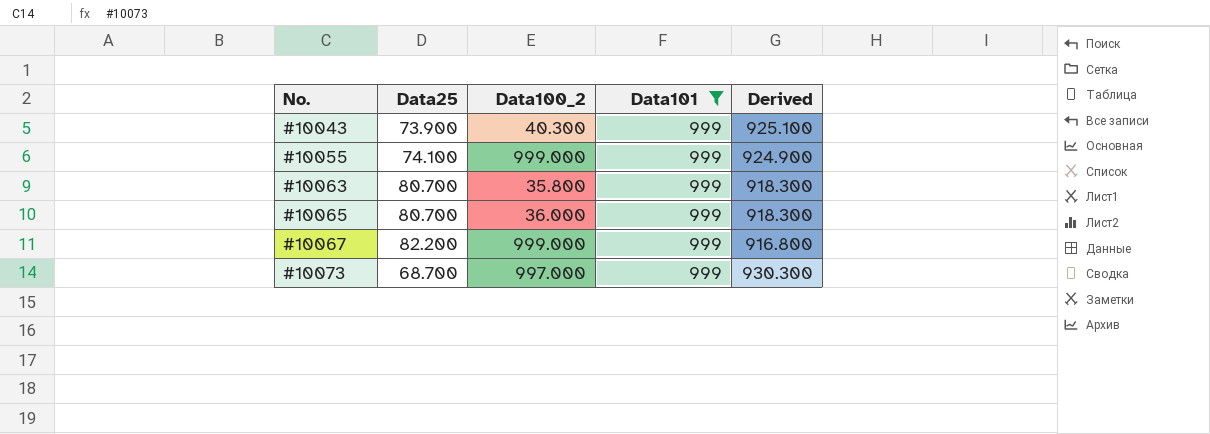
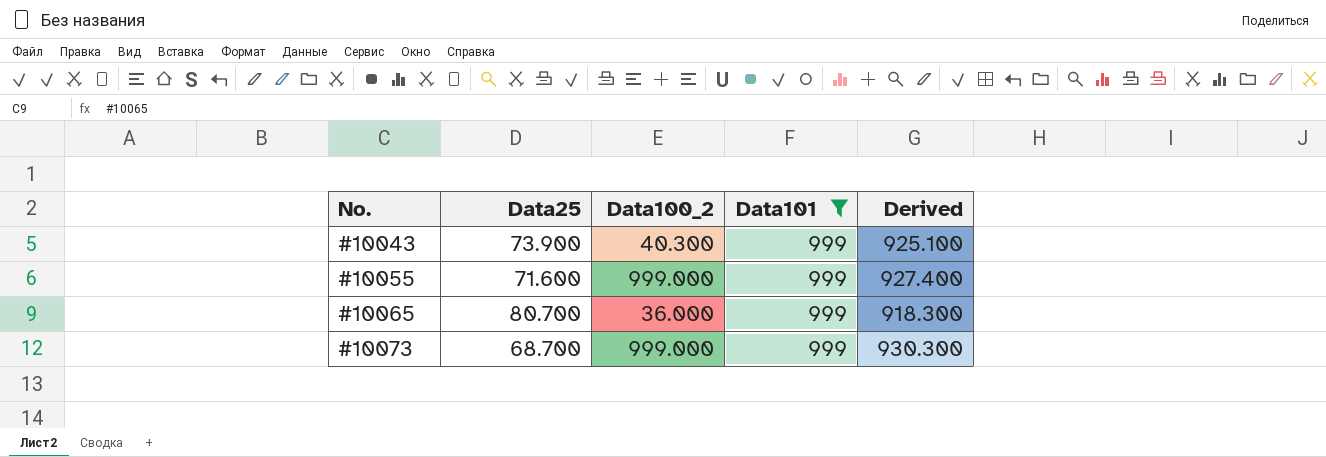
row #10063: 80.700 | 35.800 | 999 | 918.300 -> none
row #10067: 82.200 | 999.000 | 999 | 916.800 -> none
#10055 | Data25: 74.100 -> 71.600
#10055 | Derived: 924.900 -> 927.400
#10073 | Data100_2: 997.000 -> 999.000

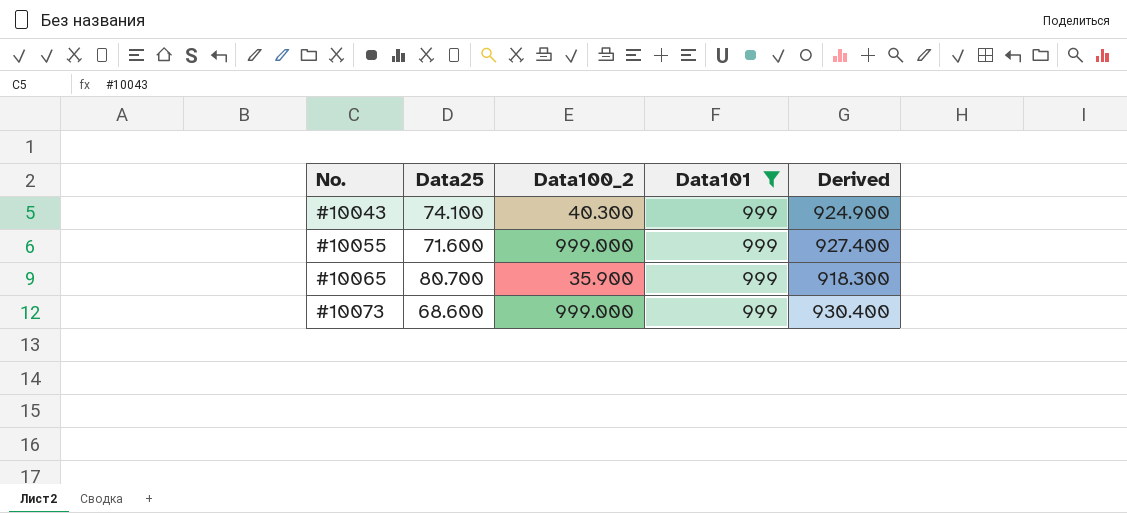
#10043 | Data25: 73.900 -> 74.100
#10043 | Derived: 925.100 -> 924.900
#10065 | Data100_2: 36.000 -> 35.900
#10073 | Data25: 68.700 -> 68.600
#10073 | Derived: 930.300 -> 930.400

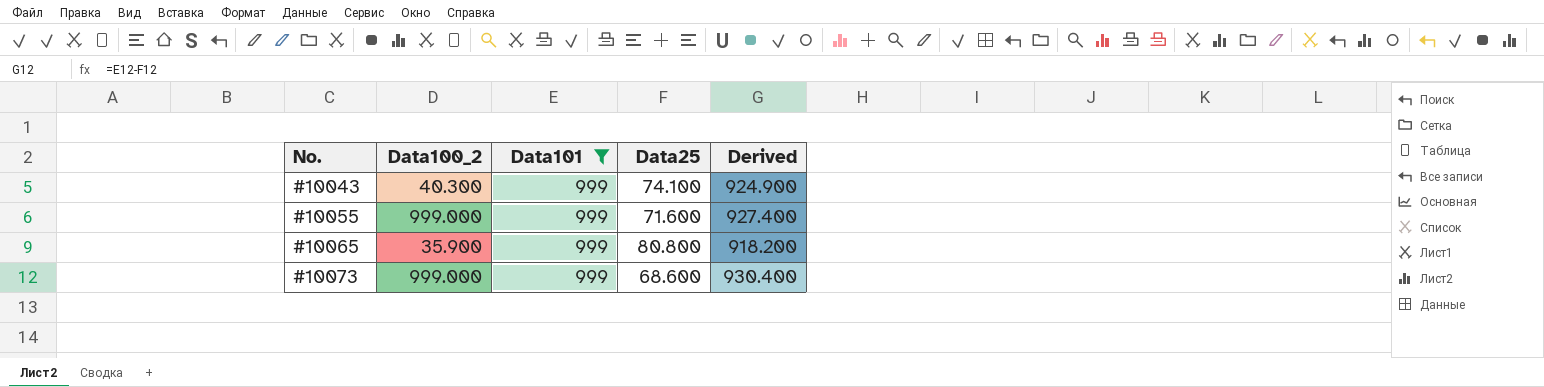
column Data25 | position: 2 -> 4
#10065 | Data25: 80.700 -> 80.800
#10065 | Derived: 918.300 -> 918.200

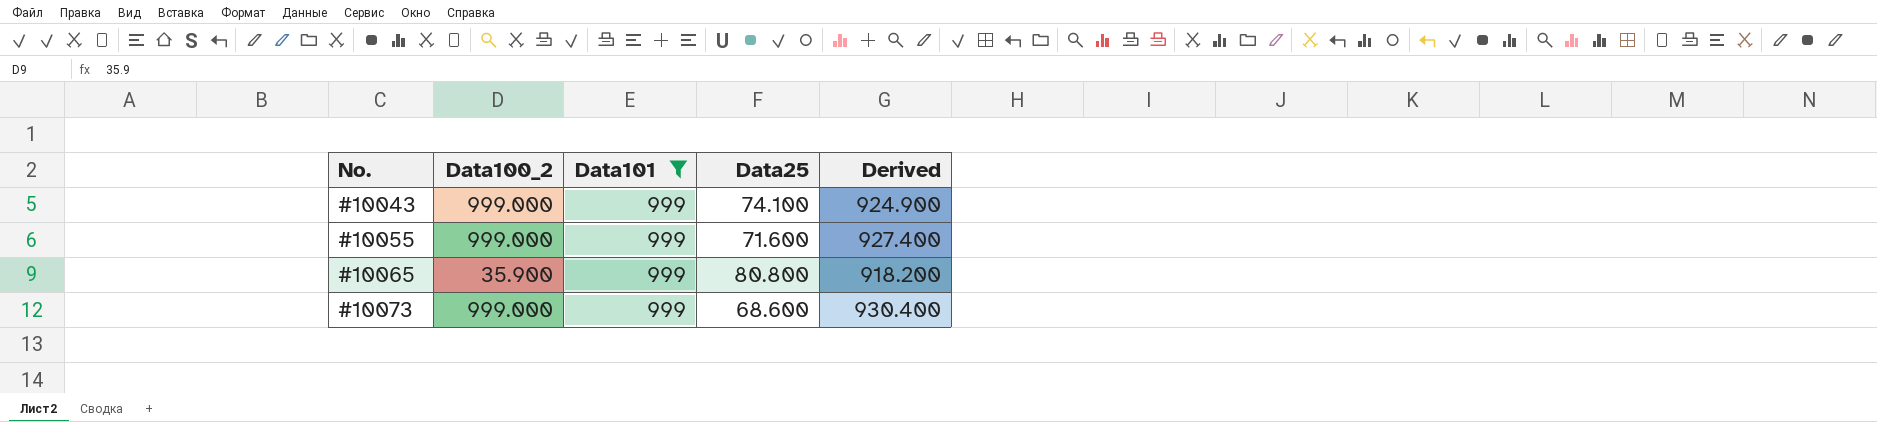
#10043 | Data100_2: 40.300 -> 999.000

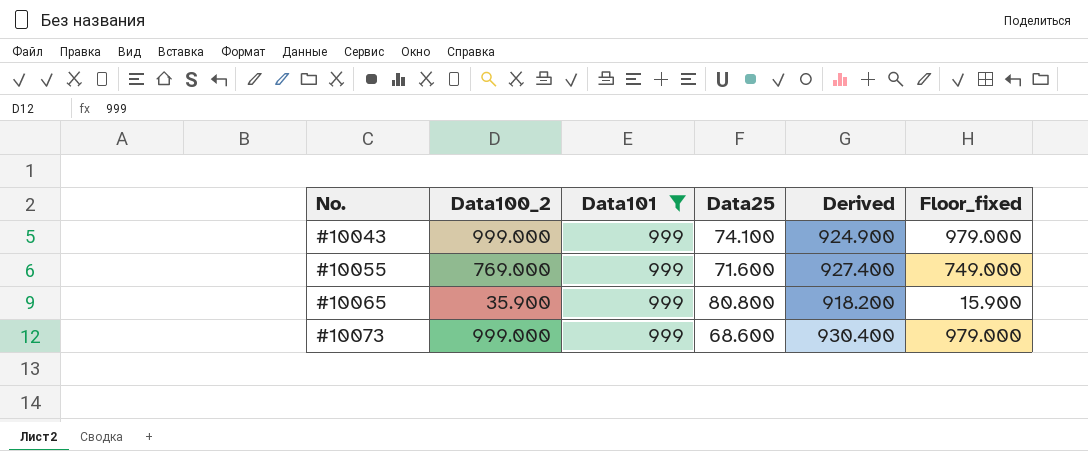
column Floor_fixed | formula: none -> [Data100_2] - 20
#10055 | Data100_2: 999.000 -> 769.000

